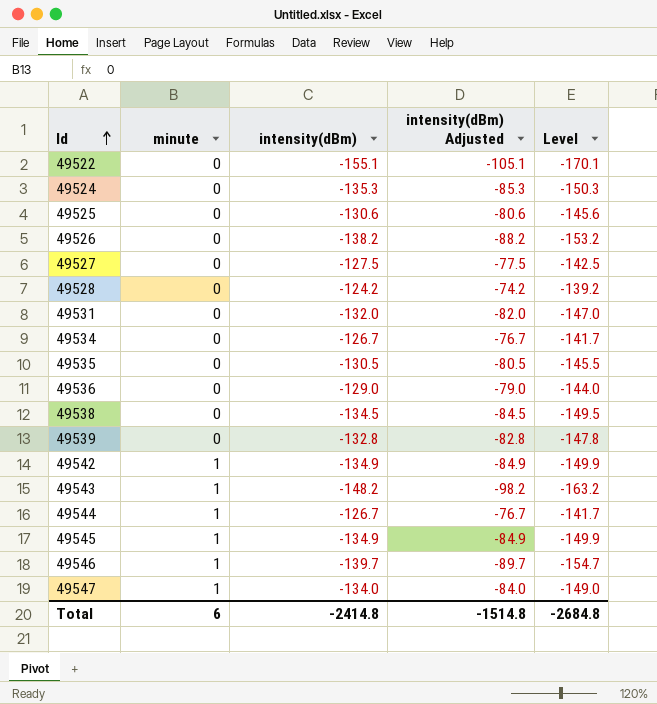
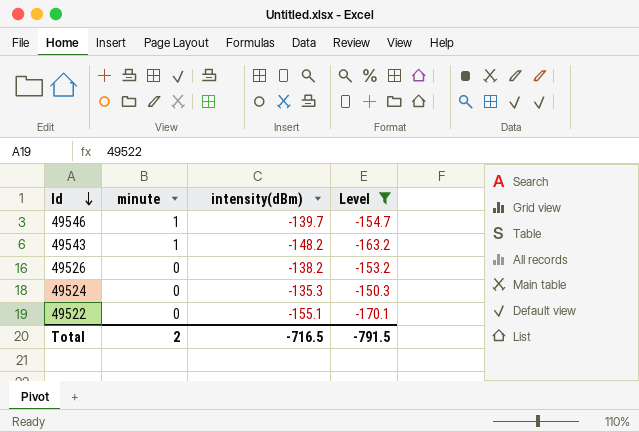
filter: none -> Level <= -150.3
row order: Id ascending -> Id descending
column intensity(dBm) Adjusted | formula: [intensity(dBm)] + 50 -> none
Total | minute: 6 -> 2
Total | intensity(dBm): -2414.8 -> -716.5
Total | Level: -2684.8 -> -791.5

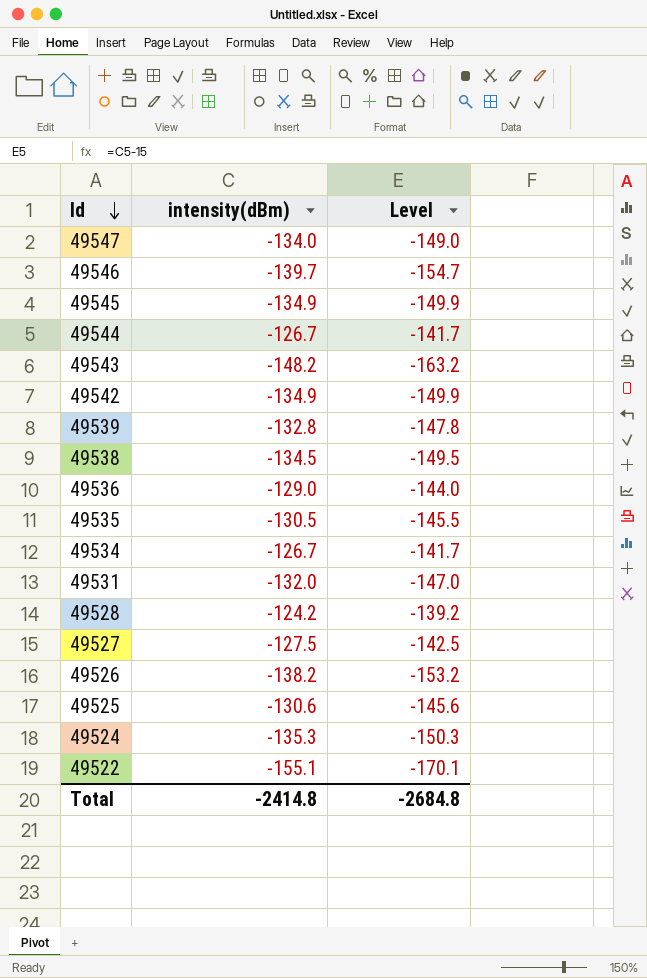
filter: Level <= -150.3 -> none
column minute | position: 2 -> none
Total | intensity(dBm): -716.5 -> -2414.8
Total | Level: -791.5 -> -2684.8

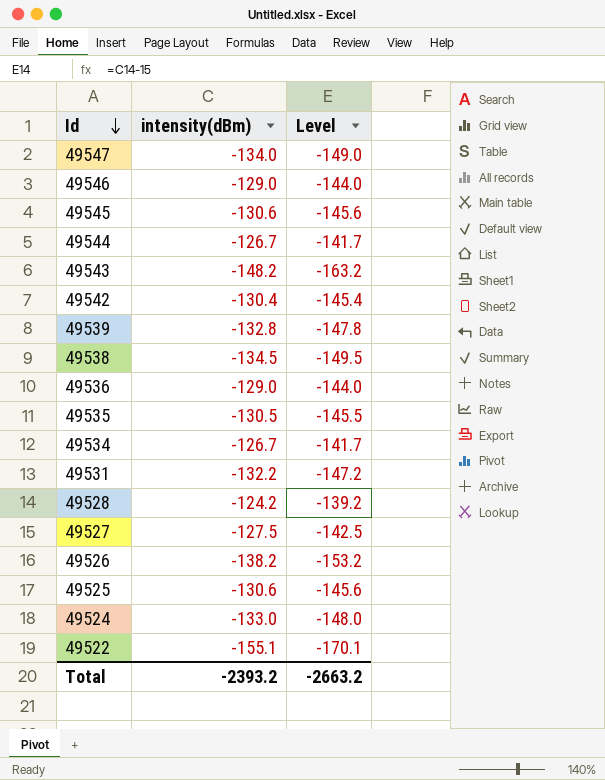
49546 | intensity(dBm): -139.7 -> -129.0
49546 | Level: -154.7 -> -144.0
49545 | intensity(dBm): -134.9 -> -130.6
49545 | Level: -149.9 -> -145.6
49542 | intensity(dBm): -134.9 -> -130.4
49542 | Level: -149.9 -> -145.4
49531 | intensity(dBm): -132.0 -> -132.2
49531 | Level: -147.0 -> -147.2
49524 | intensity(dBm): -135.3 -> -133.0
49524 | Level: -150.3 -> -148.0
Total | intensity(dBm): -2414.8 -> -2393.2
Total | Level: -2684.8 -> -2663.2

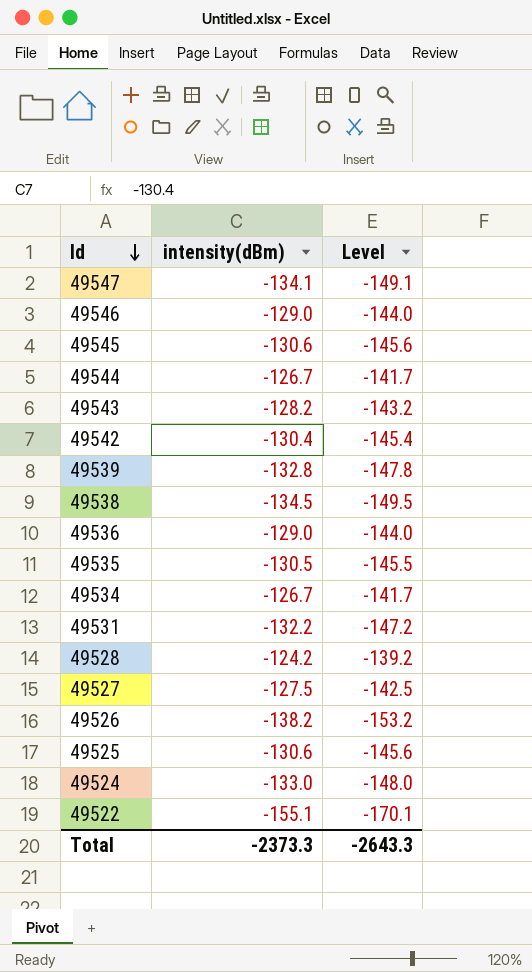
49547 | intensity(dBm): -134.0 -> -134.1
49547 | Level: -149.0 -> -149.1
49543 | intensity(dBm): -148.2 -> -128.2
49543 | Level: -163.2 -> -143.2
Total | intensity(dBm): -2393.2 -> -2373.3
Total | Level: -2663.2 -> -2643.3

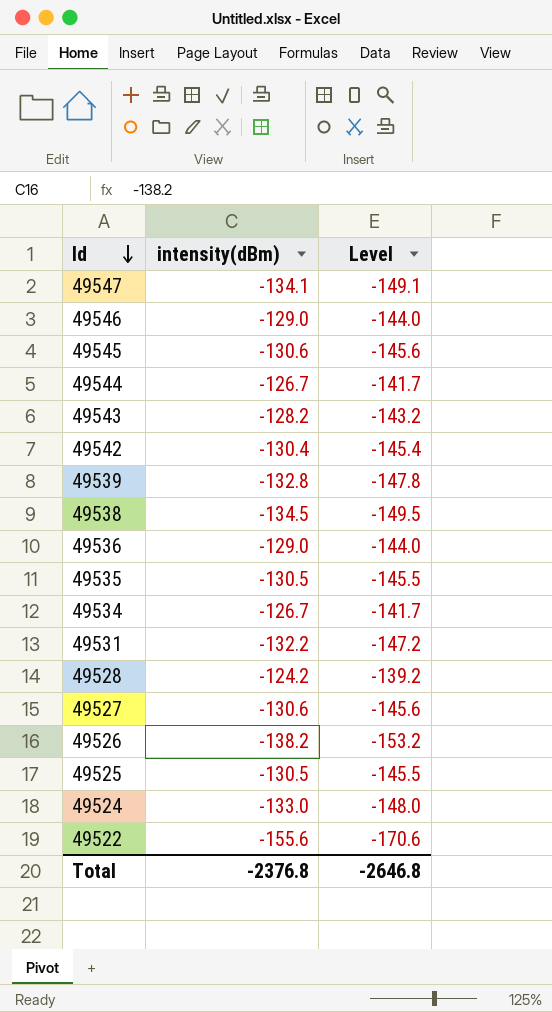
49527 | intensity(dBm): -127.5 -> -130.6
49527 | Level: -142.5 -> -145.6
49525 | intensity(dBm): -130.6 -> -130.5
49525 | Level: -145.6 -> -145.5
49522 | intensity(dBm): -155.1 -> -155.6
49522 | Level: -170.1 -> -170.6
Total | intensity(dBm): -2373.3 -> -2376.8
Total | Level: -2643.3 -> -2646.8

